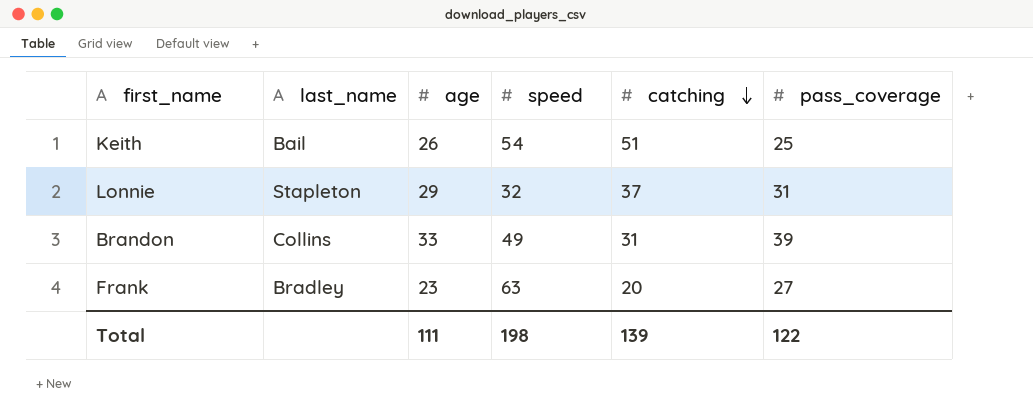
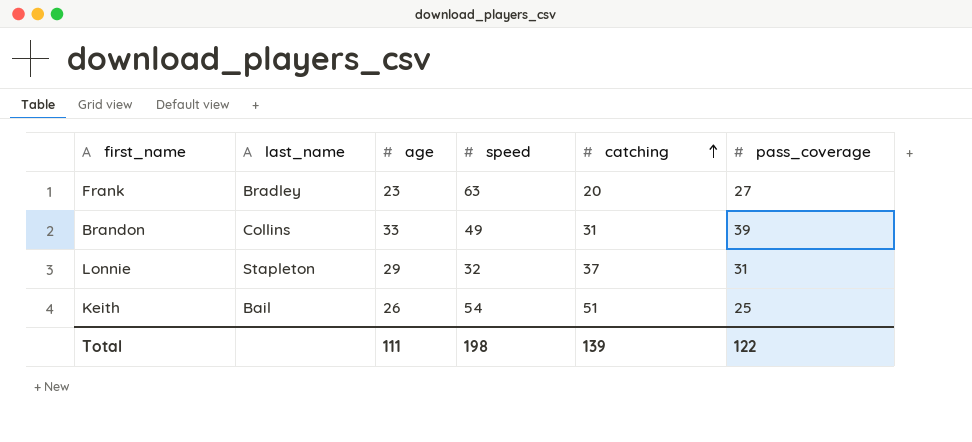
row order: catching descending -> catching ascending

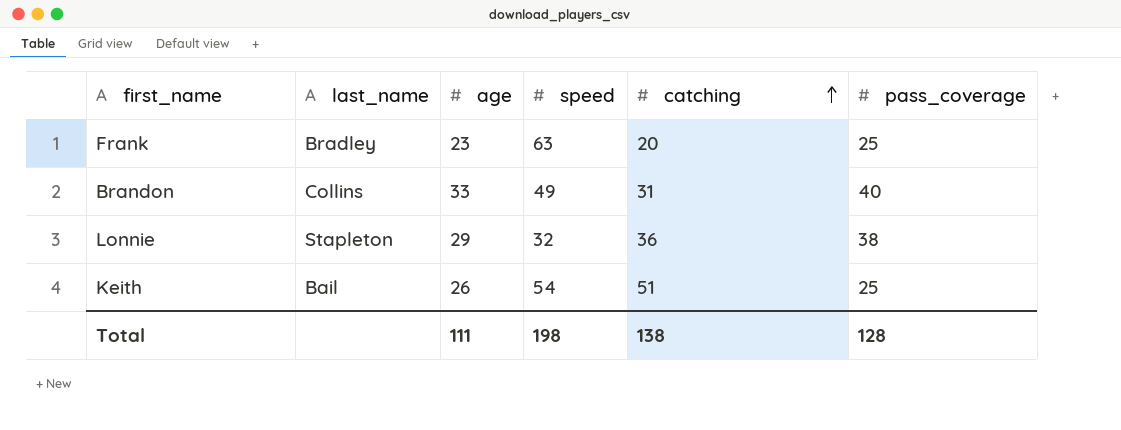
Frank | pass_coverage: 27 -> 25
Brandon | pass_coverage: 39 -> 40
Lonnie | catching: 37 -> 36
Lonnie | pass_coverage: 31 -> 38
Total | catching: 139 -> 138
Total | pass_coverage: 122 -> 128

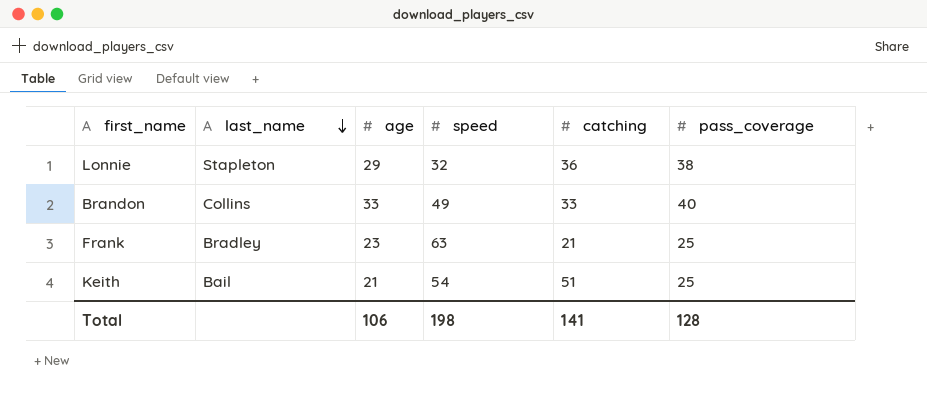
row order: catching ascending -> last_name descending
Brandon | catching: 31 -> 33
Frank | catching: 20 -> 21
Keith | age: 26 -> 21
Total | age: 111 -> 106
Total | catching: 138 -> 141

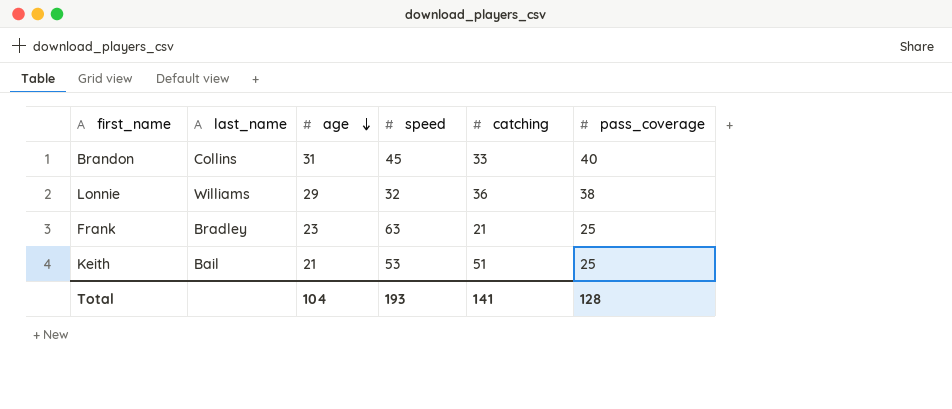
row order: last_name descending -> age descending
Brandon | age: 33 -> 31
Brandon | speed: 49 -> 45
Lonnie | last_name: Stapleton -> Williams
Keith | speed: 54 -> 53
Total | age: 106 -> 104
Total | speed: 198 -> 193

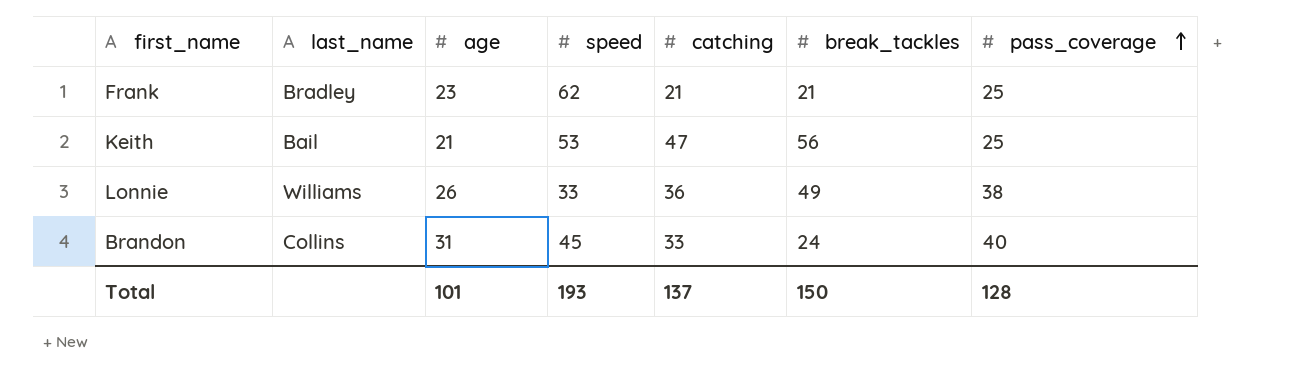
row order: age descending -> pass_coverage ascending
column break_tackles | position: none -> 6
Frank | speed: 63 -> 62
Keith | catching: 51 -> 47
Lonnie | age: 29 -> 26
Lonnie | speed: 32 -> 33
Total | age: 104 -> 101
Total | catching: 141 -> 137

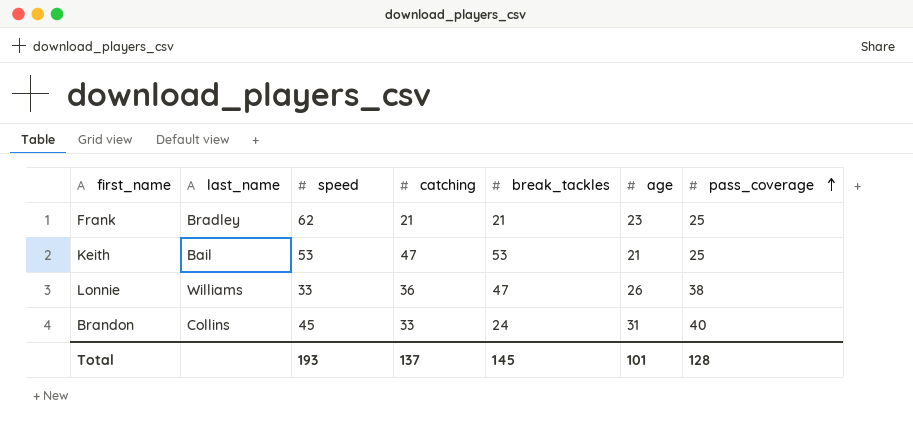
column age | position: 3 -> 6
Keith | break_tackles: 56 -> 53
Lonnie | break_tackles: 49 -> 47
Total | break_tackles: 150 -> 145

